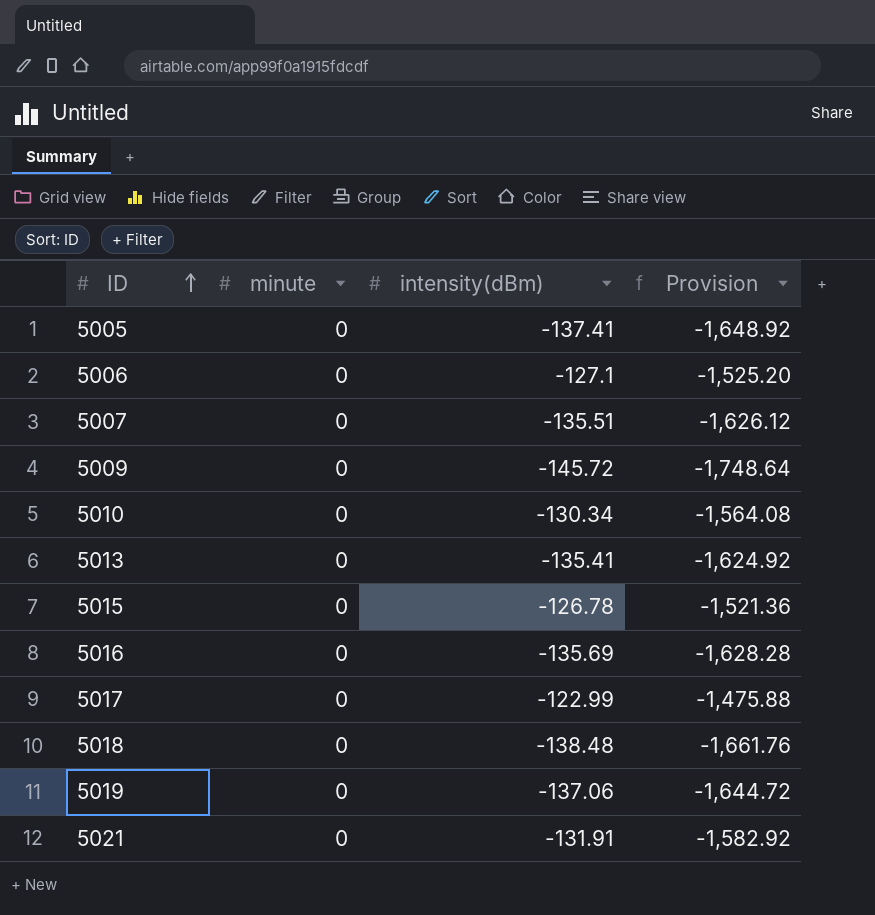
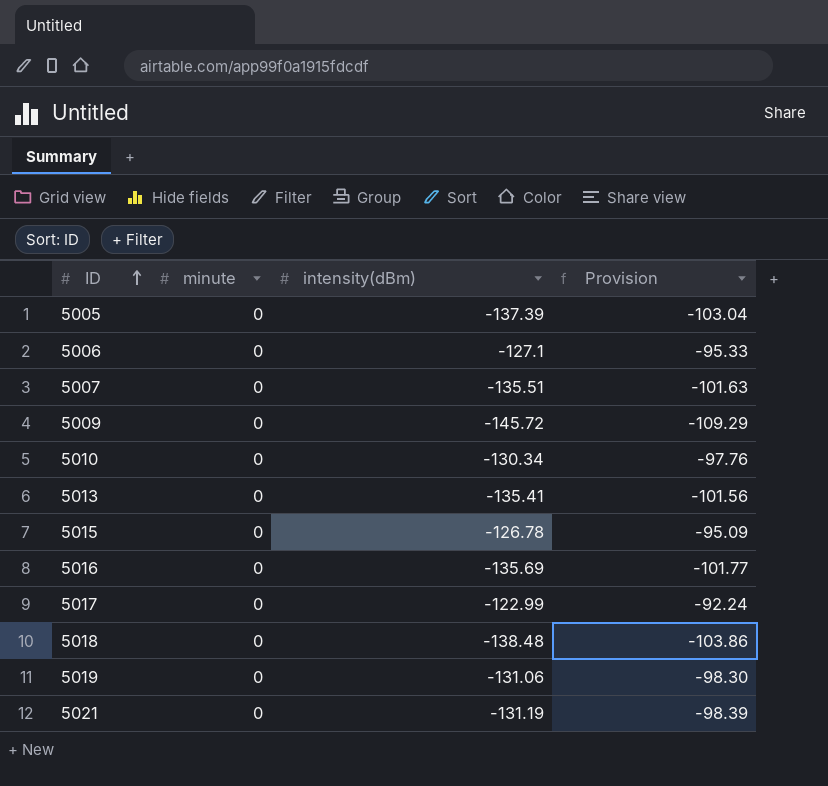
column Provision | formula: [intensity(dBm)] * 12 -> [intensity(dBm)] * 0.75
5005 | intensity(dBm): -137.41 -> -137.39
5019 | intensity(dBm): -137.06 -> -131.06
5021 | intensity(dBm): -131.91 -> -131.19

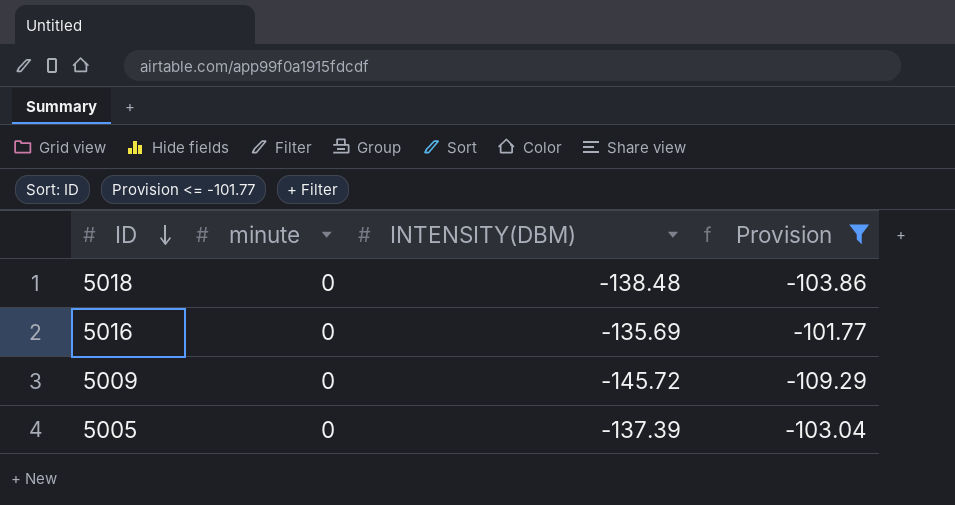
filter: none -> Provision <= -101.77
row order: ID ascending -> ID descending
column name: intensity(dBm) -> INTENSITY(DBM)

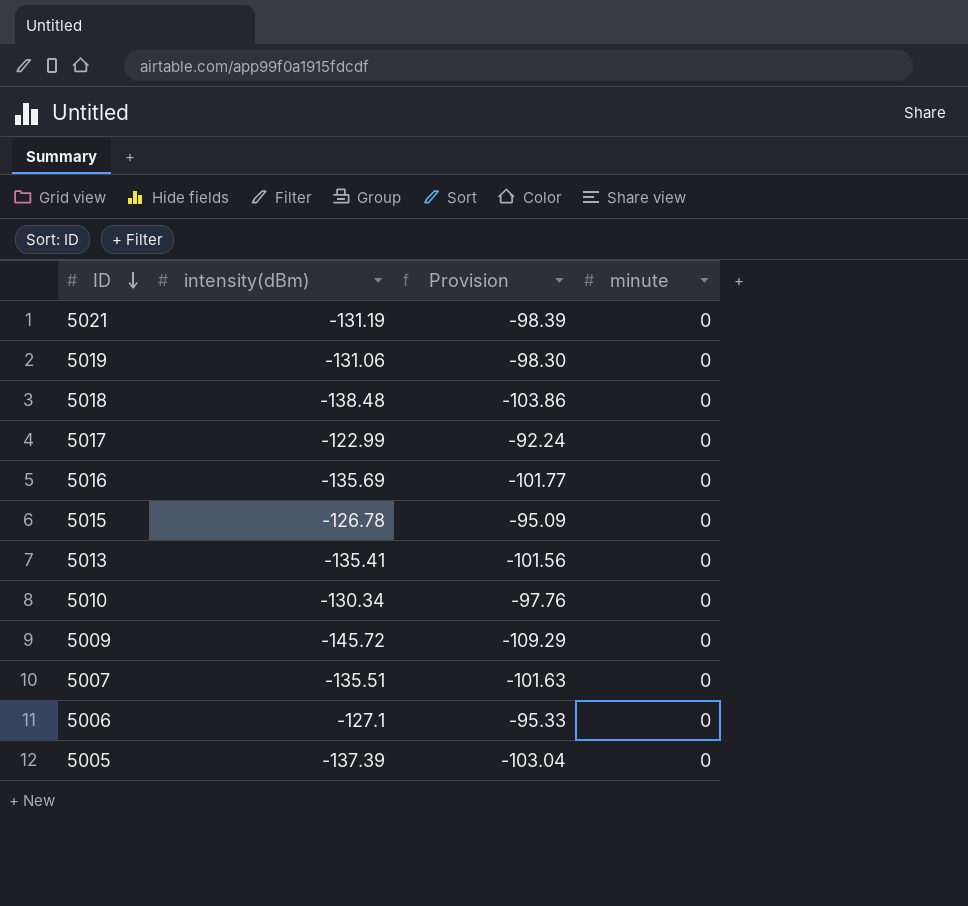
filter: Provision <= -101.77 -> none
column name: INTENSITY(DBM) -> intensity(dBm)
column minute | position: 2 -> 4

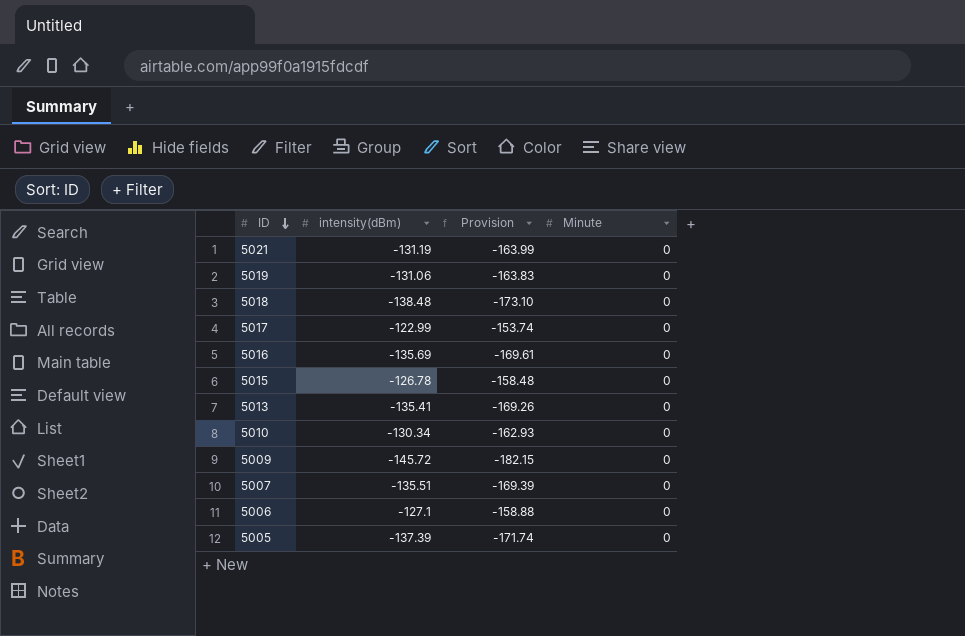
column Provision | formula: [intensity(dBm)] * 0.75 -> [intensity(dBm)] * 1.25
column name: minute -> Minute

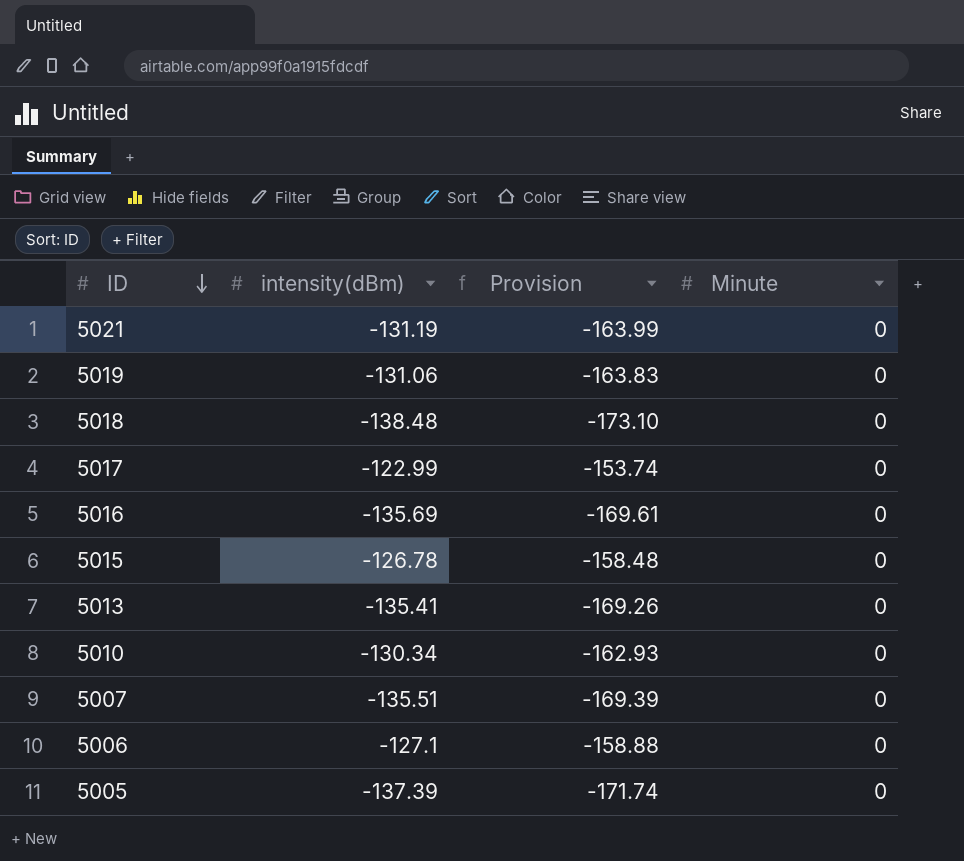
row 5009: -145.72 | -182.15 | 0 -> none

